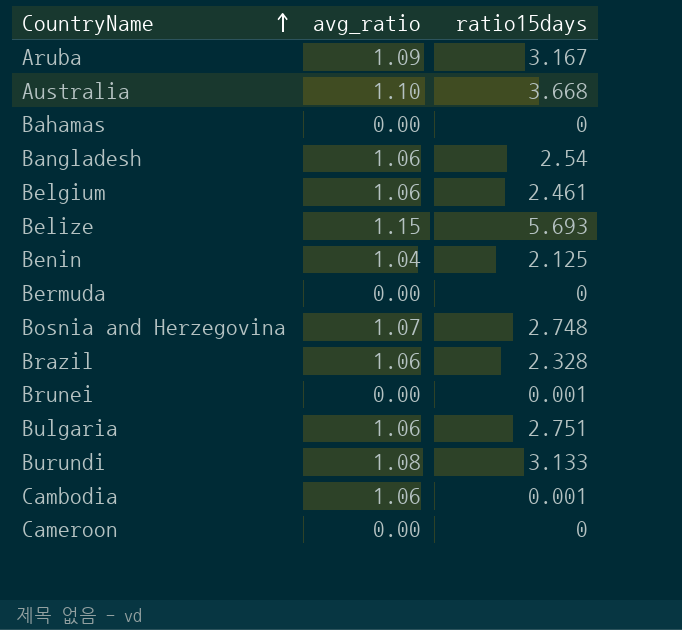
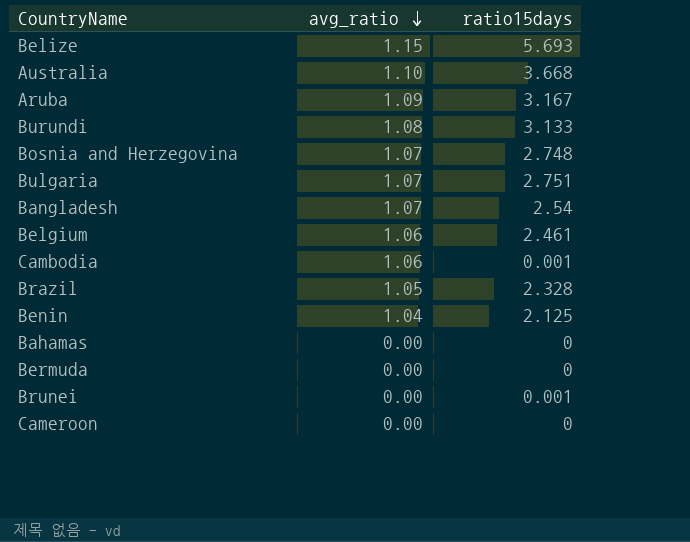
row order: CountryName ascending -> avg_ratio descending
Bulgaria | avg_ratio: 1.06 -> 1.07
Bangladesh | avg_ratio: 1.06 -> 1.07
Brazil | avg_ratio: 1.06 -> 1.05

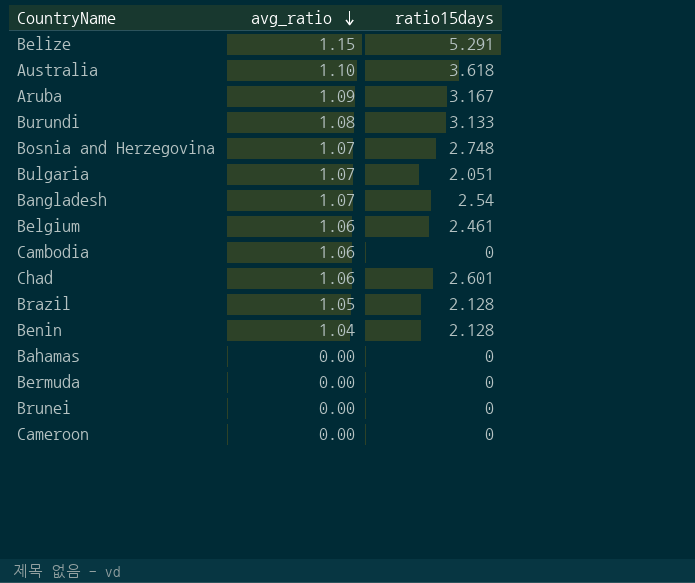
Belize | ratio15days: 5.693 -> 5.291
Australia | ratio15days: 3.668 -> 3.618
Bulgaria | ratio15days: 2.751 -> 2.051
Cambodia | ratio15days: 0.001 -> 0
row Chad: none -> 1.06 | 2.601
Brazil | ratio15days: 2.328 -> 2.128
Benin | ratio15days: 2.125 -> 2.128
Brunei | ratio15days: 0.001 -> 0

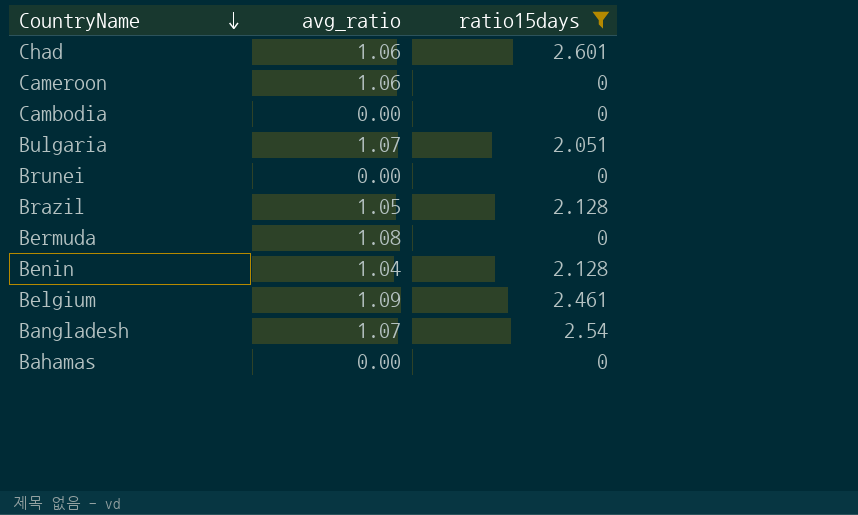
filter: none -> ratio15days <= 2.601
row order: avg_ratio descending -> CountryName descending
Cameroon | avg_ratio: 0.00 -> 1.06
Cambodia | avg_ratio: 1.06 -> 0.00
Bermuda | avg_ratio: 0.00 -> 1.08
Belgium | avg_ratio: 1.06 -> 1.09

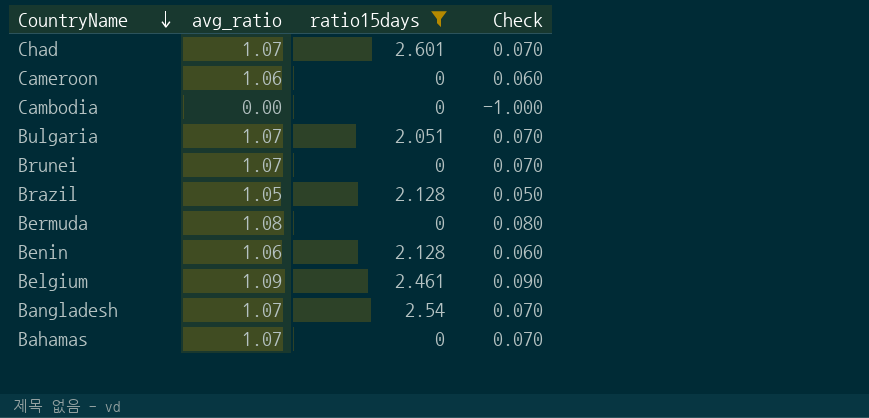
column Check | formula: none -> [avg_ratio] - 1
Chad | avg_ratio: 1.06 -> 1.07
Brunei | avg_ratio: 0.00 -> 1.07
Benin | avg_ratio: 1.04 -> 1.06
Bahamas | avg_ratio: 0.00 -> 1.07

